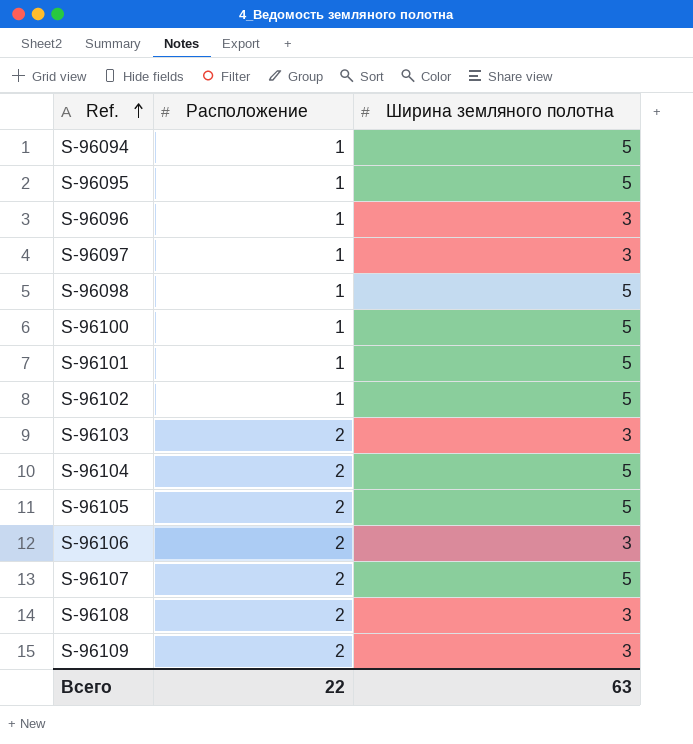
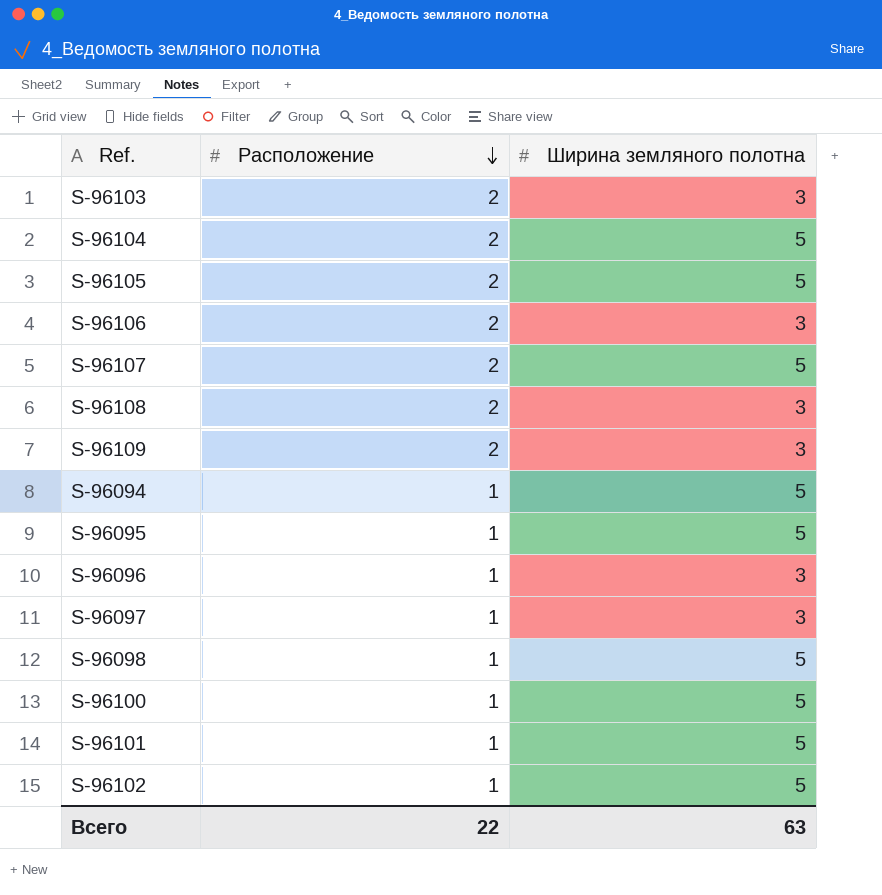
row order: Ref. ascending -> Расположение descending

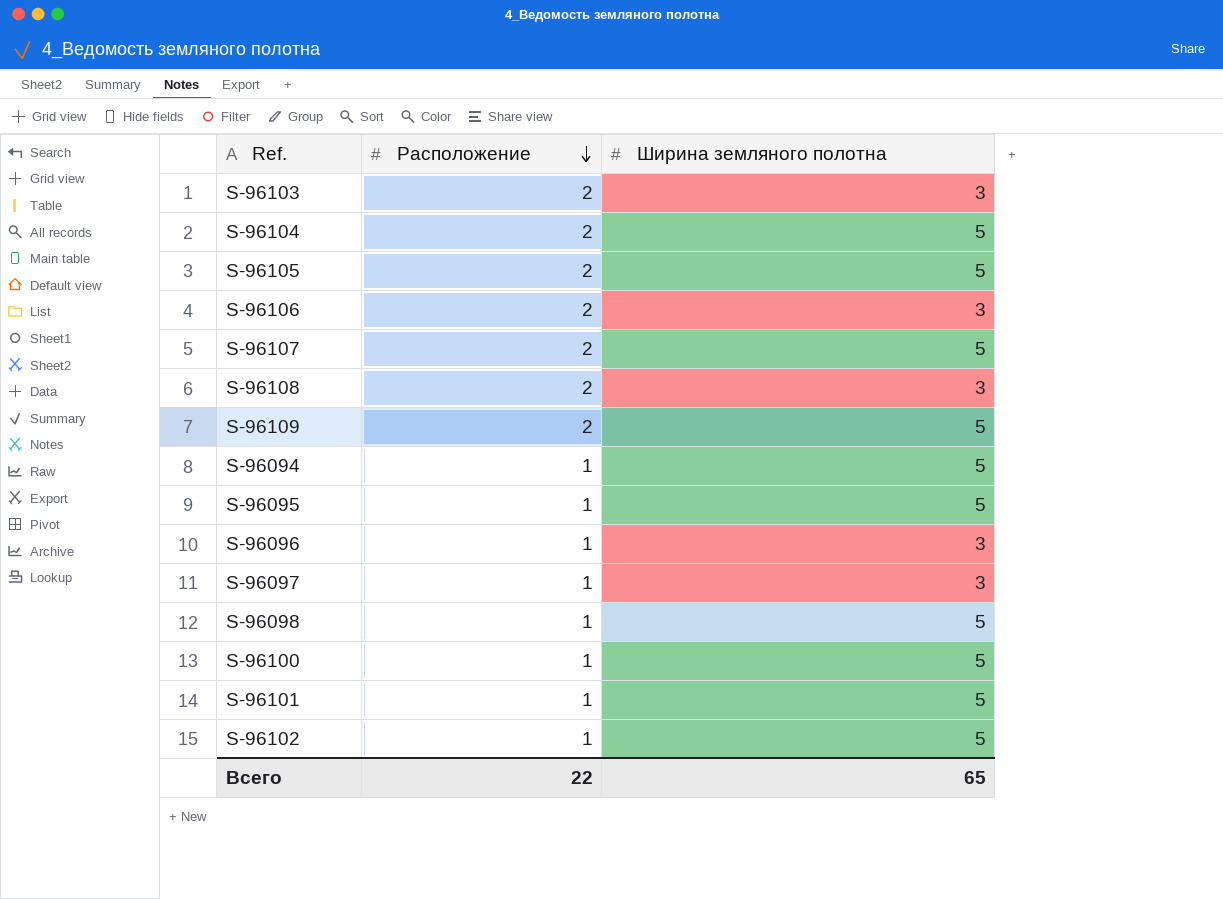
S-96109 | Ширина земляного полотна: 3 -> 5
Всего | Ширина земляного полотна: 63 -> 65

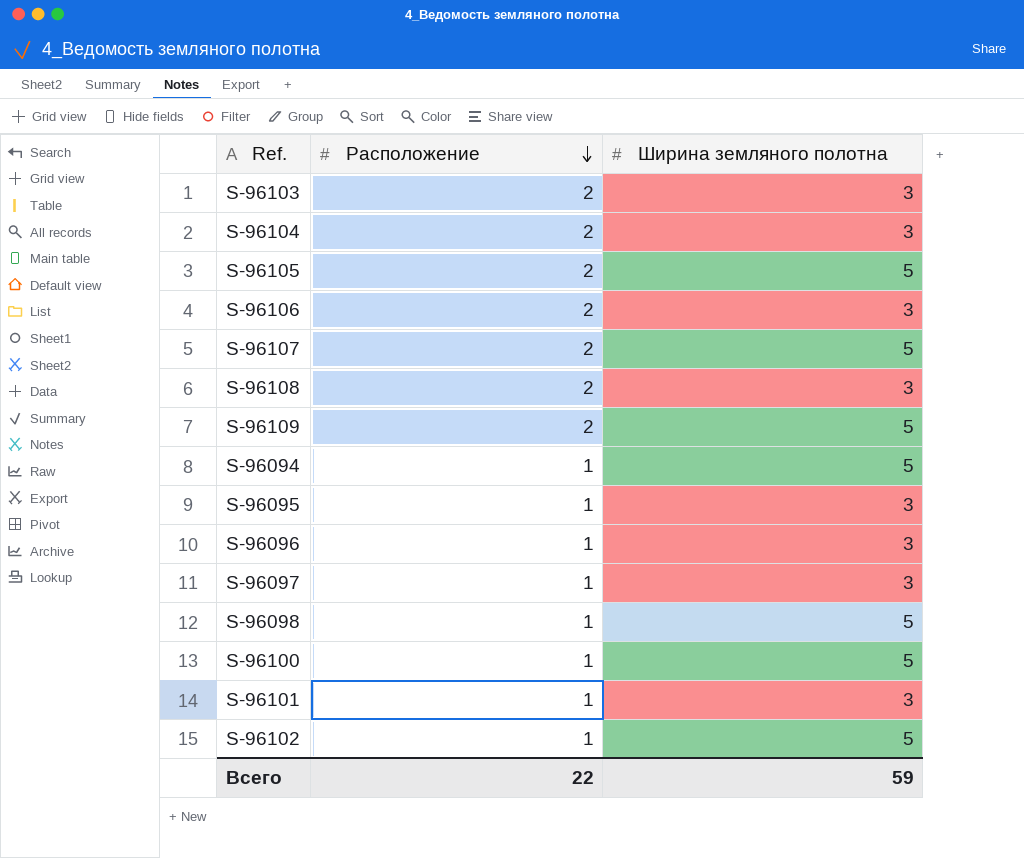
S-96104 | Ширина земляного полотна: 5 -> 3
S-96095 | Ширина земляного полотна: 5 -> 3
S-96101 | Ширина земляного полотна: 5 -> 3
Всего | Ширина земляного полотна: 65 -> 59

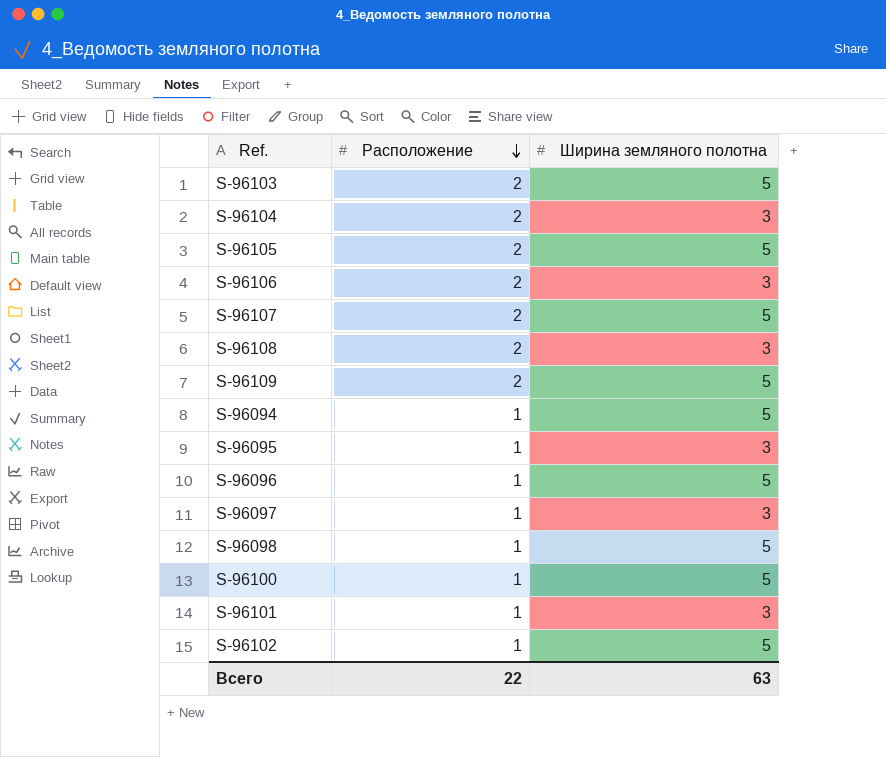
S-96103 | Ширина земляного полотна: 3 -> 5
S-96096 | Ширина земляного полотна: 3 -> 5
Всего | Ширина земляного полотна: 59 -> 63

